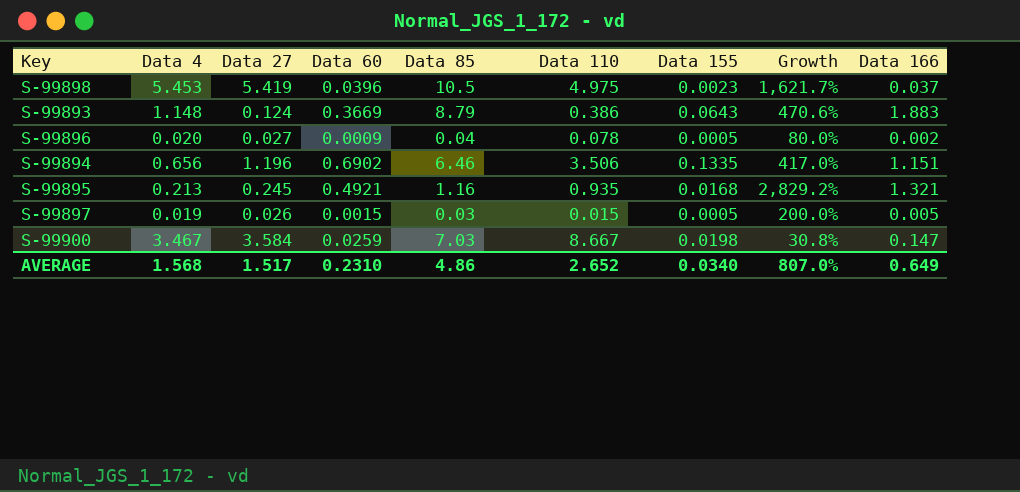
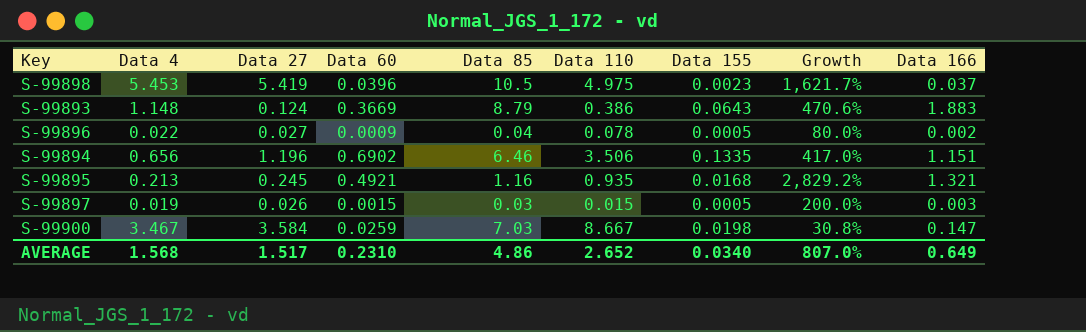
S-99896 | Data 4: 0.020 -> 0.022
S-99897 | Data 166: 0.005 -> 0.003

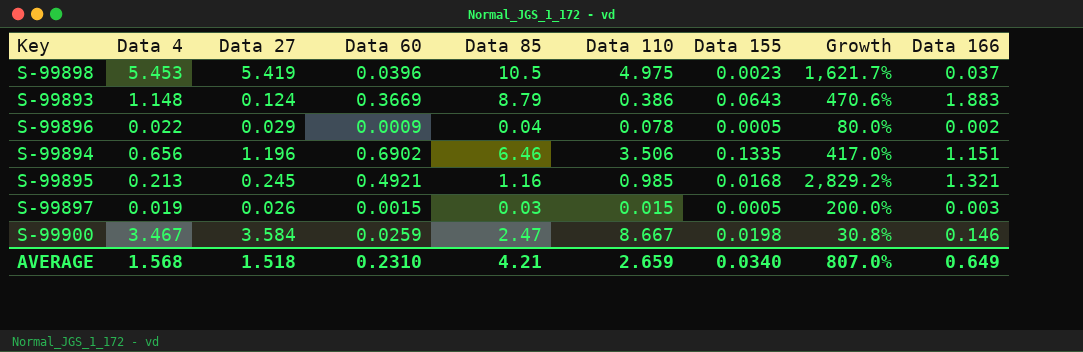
S-99896 | Data 27: 0.027 -> 0.029
S-99895 | Data 110: 0.935 -> 0.985
S-99900 | Data 85: 7.03 -> 2.47
S-99900 | Data 166: 0.147 -> 0.146
AVERAGE | Data 27: 1.517 -> 1.518
AVERAGE | Data 85: 4.86 -> 4.21
AVERAGE | Data 110: 2.652 -> 2.659

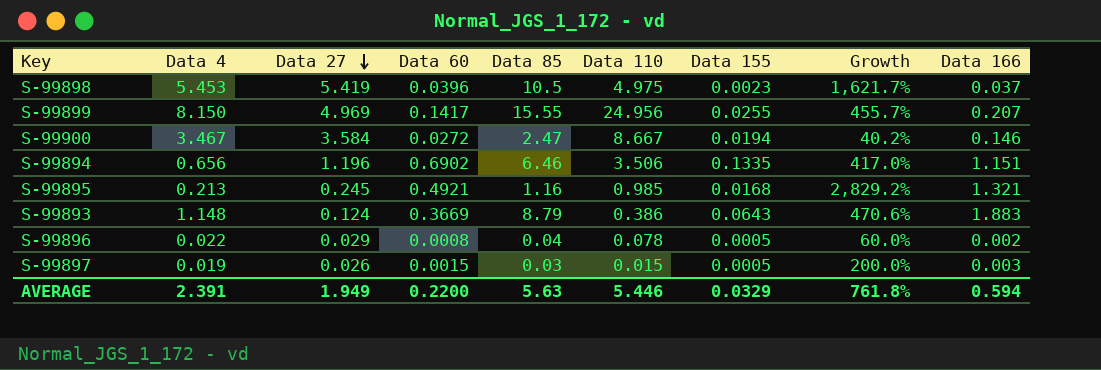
row order: none -> Data 27 descending
row S-99899: none -> 8.150 | 4.969 | 0.1417 | 15.55 | 24.956 | 0.0255 | 455.7% | 0.207
S-99900 | Data 60: 0.0259 -> 0.0272
S-99900 | Data 155: 0.0198 -> 0.0194
S-99900 | Growth: 30.8% -> 40.2%
S-99896 | Data 60: 0.0009 -> 0.0008
S-99896 | Growth: 80.0% -> 60.0%
AVERAGE | Data 4: 1.568 -> 2.391
AVERAGE | Data 27: 1.518 -> 1.949
AVERAGE | Data 60: 0.2310 -> 0.2200
AVERAGE | Data 85: 4.21 -> 5.63
AVERAGE | Data 110: 2.659 -> 5.446
AVERAGE | Data 155: 0.0340 -> 0.0329
AVERAGE | Growth: 807.0% -> 761.8%
AVERAGE | Data 166: 0.649 -> 0.594

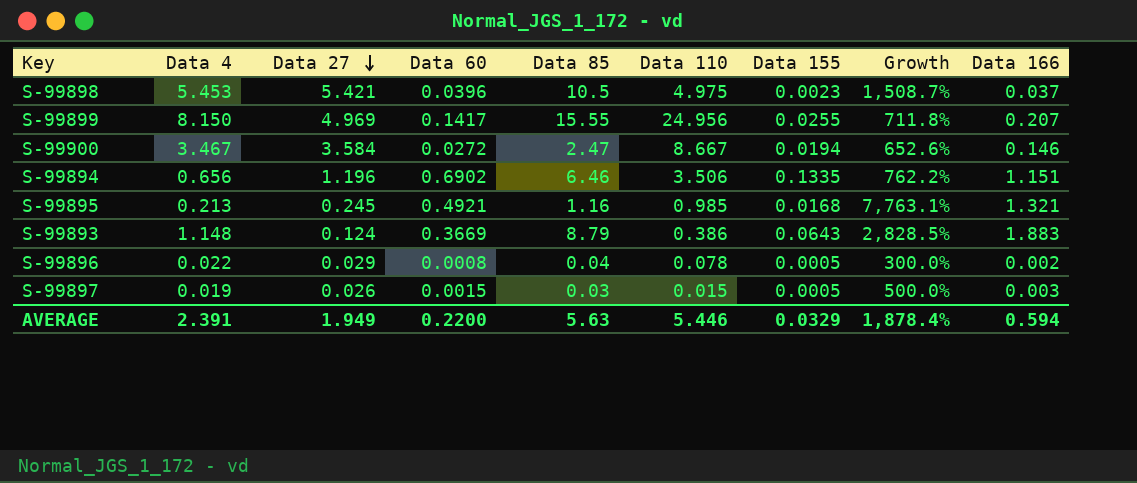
column Growth | formula: ([Data 60] - [Data 155]) / [Data 155] -> ([Data 166] - [Data 155]) / [Data 155]
S-99898 | Data 27: 5.419 -> 5.421
AVERAGE | Growth: 761.8% -> 1,878.4%

